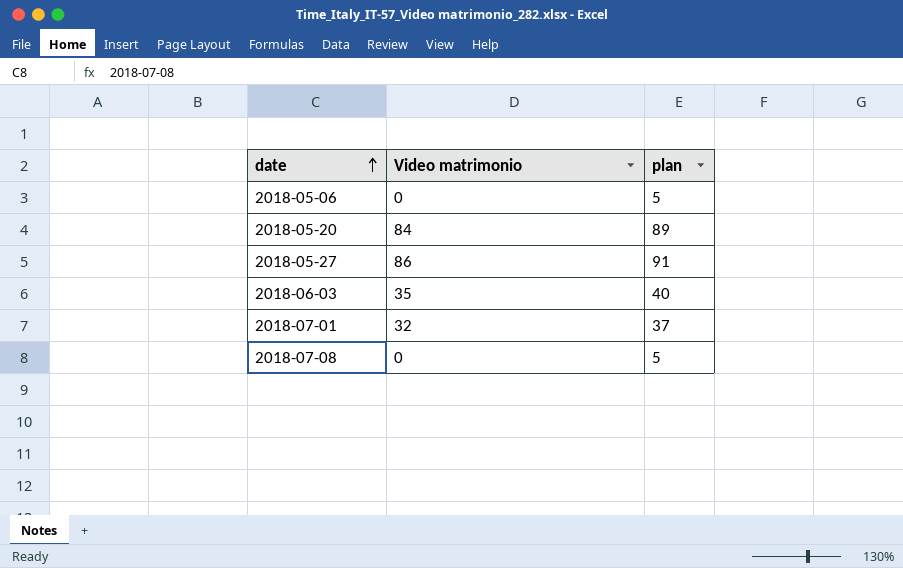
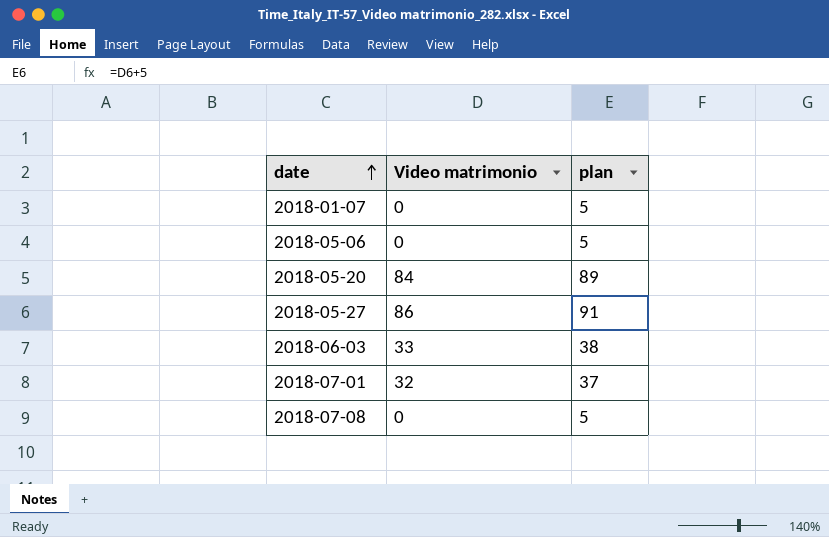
row 2018-01-07: none -> 0 | 5
2018-06-03 | Video matrimonio: 35 -> 33
2018-06-03 | plan: 40 -> 38

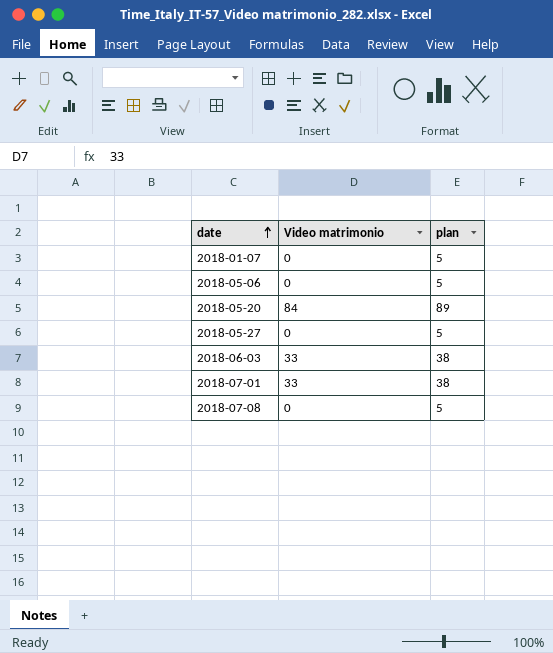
2018-05-27 | Video matrimonio: 86 -> 0
2018-05-27 | plan: 91 -> 5
2018-07-01 | Video matrimonio: 32 -> 33
2018-07-01 | plan: 37 -> 38

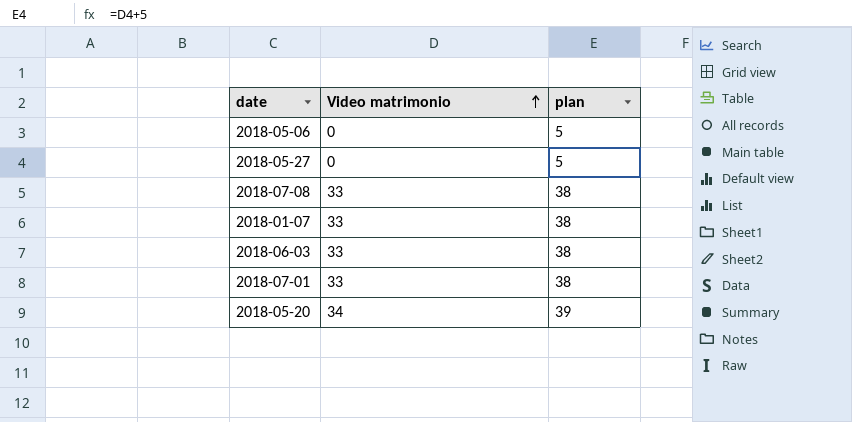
row order: date ascending -> Video matrimonio ascending
2018-07-08 | Video matrimonio: 0 -> 33
2018-07-08 | plan: 5 -> 38
2018-01-07 | Video matrimonio: 0 -> 33
2018-01-07 | plan: 5 -> 38
2018-05-20 | Video matrimonio: 84 -> 34
2018-05-20 | plan: 89 -> 39

